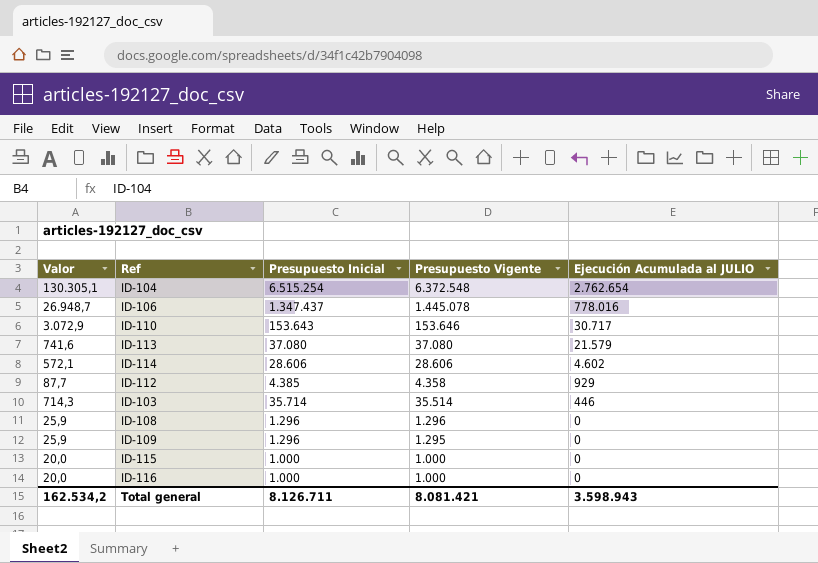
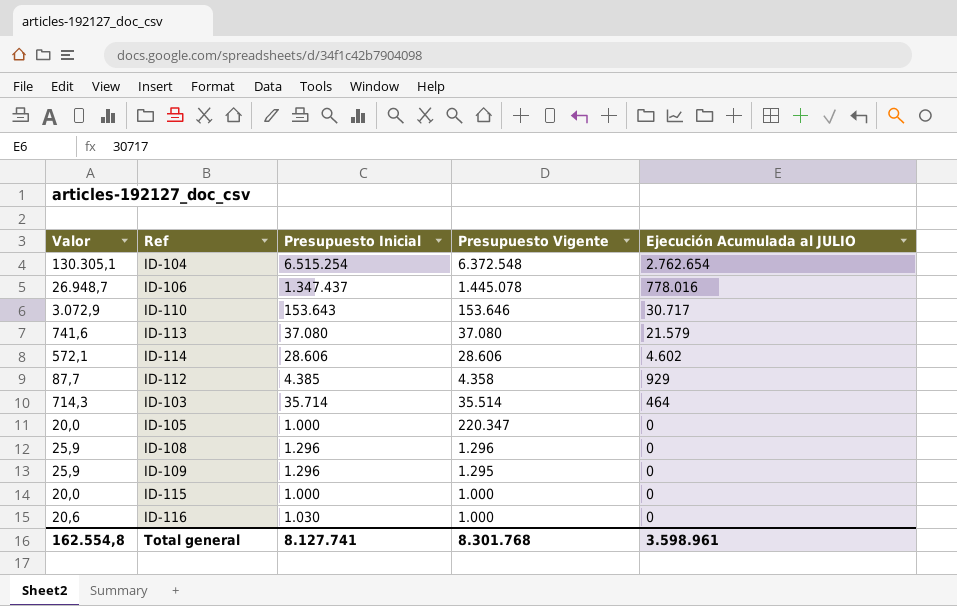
ID-103 | Ejecución Acumulada al JULIO: 446 -> 464
row ID-105: none -> 20,0 | 1.000 | 220.347 | 0
ID-116 | Valor: 20,0 -> 20,6
ID-116 | Presupuesto Inicial: 1.000 -> 1.030
Total general | Valor: 162.534,2 -> 162.554,8
Total general | Presupuesto Inicial: 8.126.711 -> 8.127.741
Total general | Presupuesto Vigente: 8.081.421 -> 8.301.768
Total general | Ejecución Acumulada al JULIO: 3.598.943 -> 3.598.961

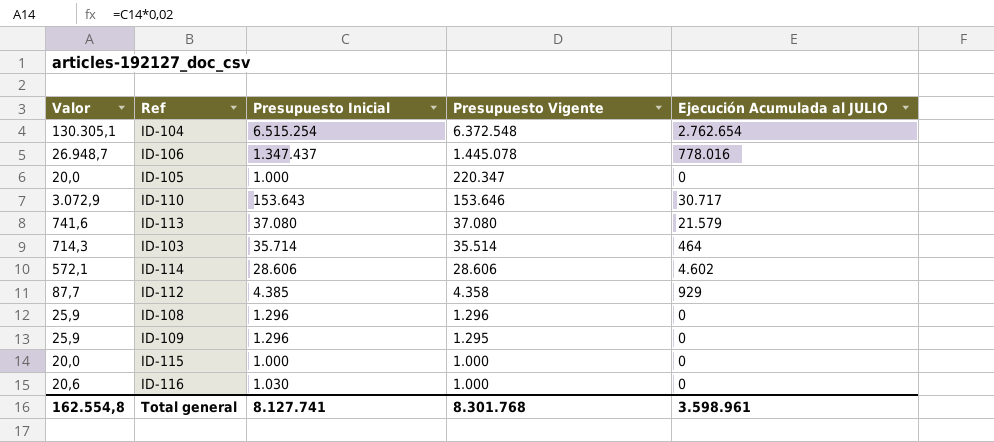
row order: Ejecución Acumulada al JULIO descending -> Presupuesto Vigente descending

